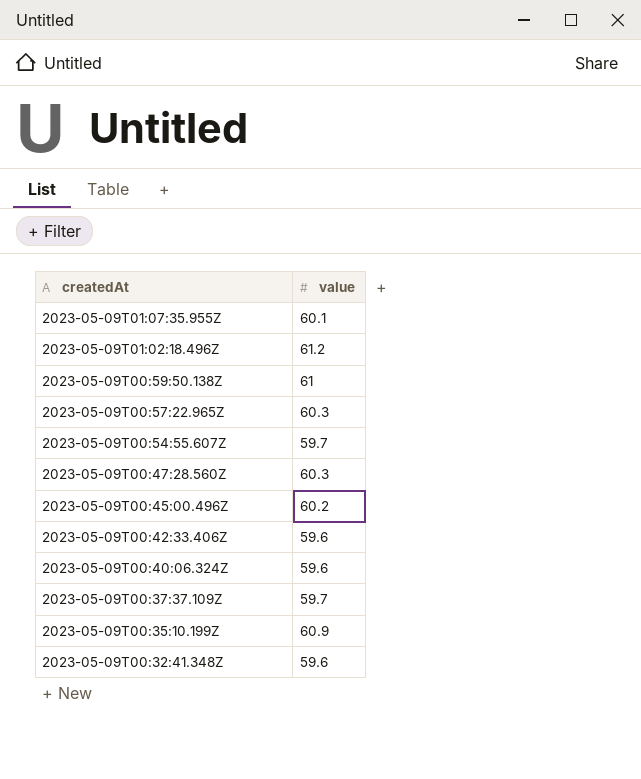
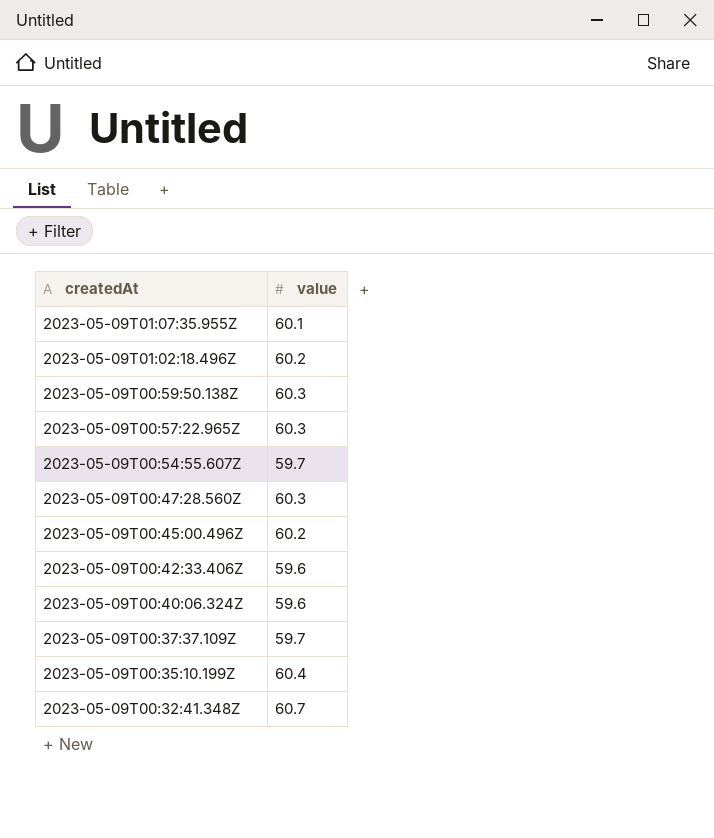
2023-05-09T01:02:18.496Z | value: 61.2 -> 60.2
2023-05-09T00:59:50.138Z | value: 61 -> 60.3
2023-05-09T00:35:10.199Z | value: 60.9 -> 60.4
2023-05-09T00:32:41.348Z | value: 59.6 -> 60.7

